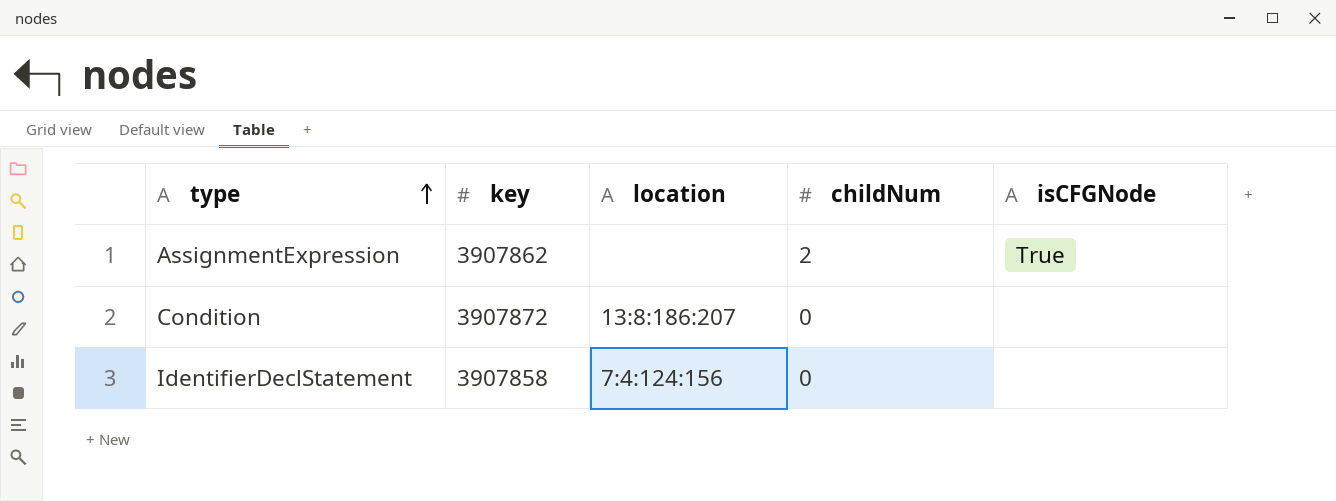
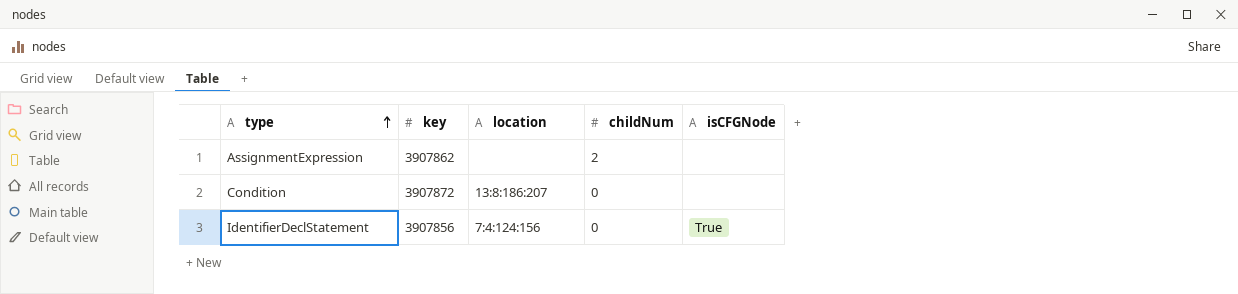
AssignmentExpression | isCFGNode: True -> none
IdentifierDeclStatement | key: 3907858 -> 3907856
IdentifierDeclStatement | isCFGNode: none -> True

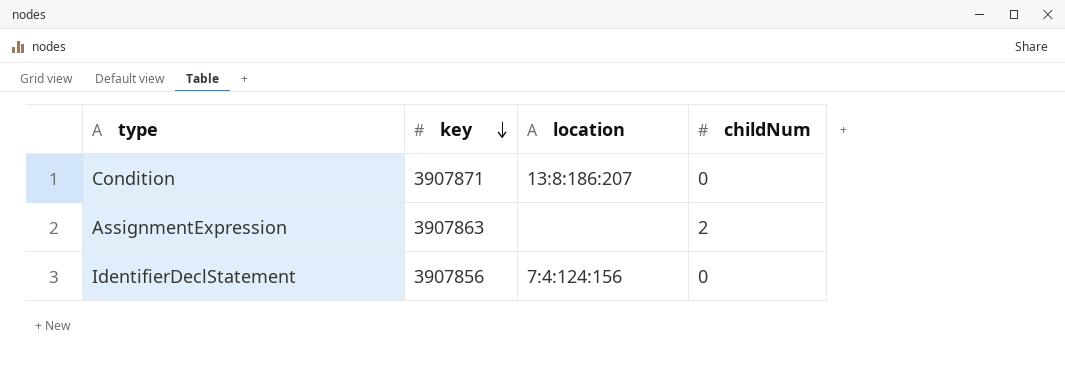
row order: type ascending -> key descending
column isCFGNode | position: 5 -> none
Condition | key: 3907872 -> 3907871
AssignmentExpression | key: 3907862 -> 3907863

